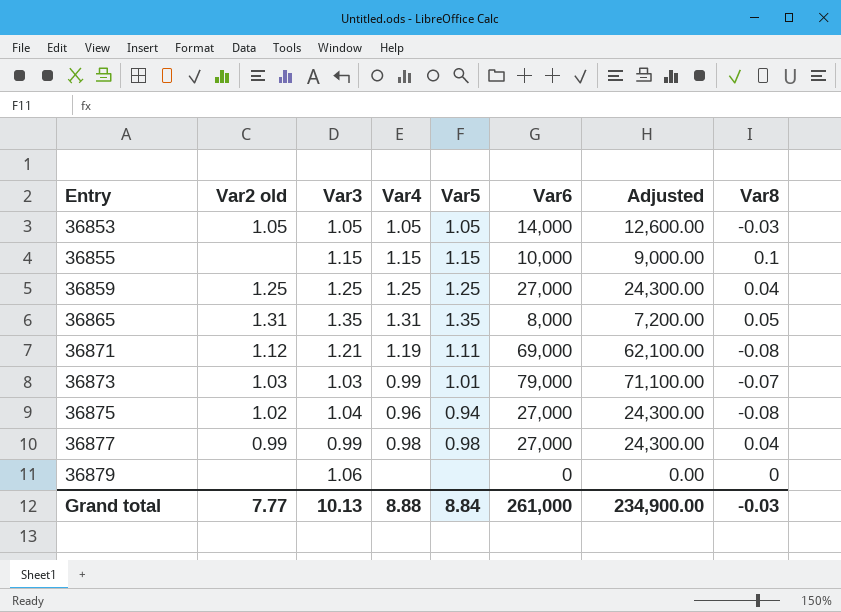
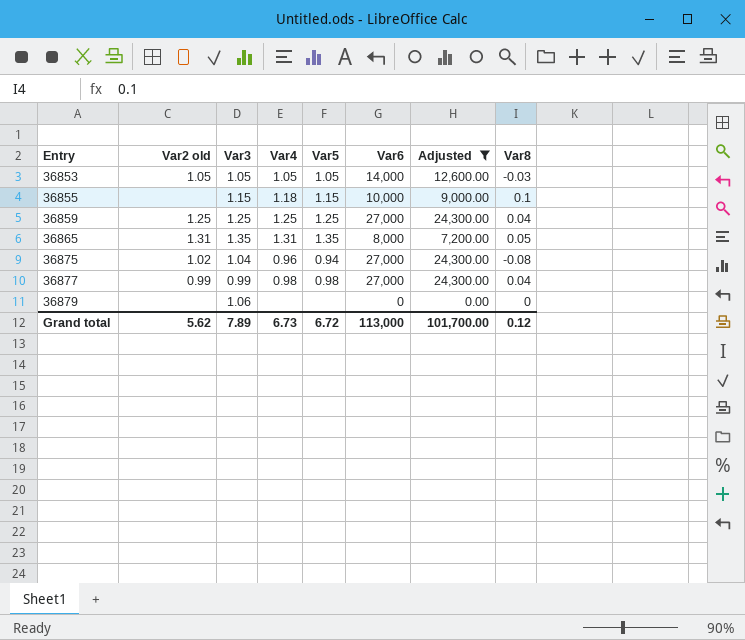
filter: none -> Adjusted <= 24,300.00
36855 | Var4: 1.15 -> 1.18
Grand total | Var2 old: 7.77 -> 5.62
Grand total | Var3: 10.13 -> 7.89
Grand total | Var4: 8.88 -> 6.73
Grand total | Var5: 8.84 -> 6.72
Grand total | Var6: 261,000 -> 113,000
Grand total | Adjusted: 234,900.00 -> 101,700.00
Grand total | Var8: -0.03 -> 0.12

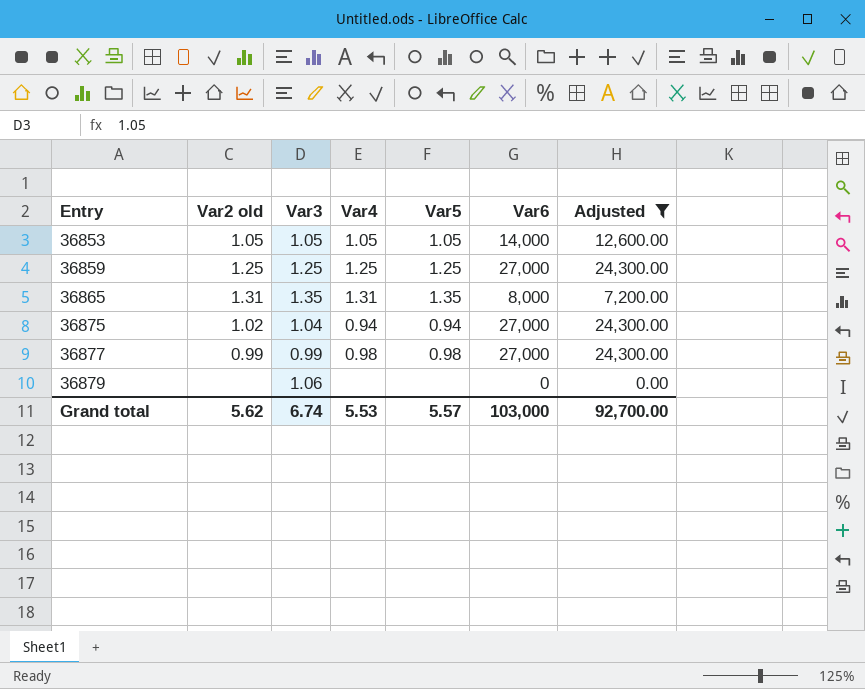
column Var8 | position: 8 -> none
row 36855: none | 1.15 | 1.18 | 1.15 | 10,000 | 9,000.00 | 0.1 -> none
36875 | Var4: 0.96 -> 0.94
Grand total | Var3: 7.89 -> 6.74
Grand total | Var4: 6.73 -> 5.53
Grand total | Var5: 6.72 -> 5.57
Grand total | Var6: 113,000 -> 103,000
Grand total | Adjusted: 101,700.00 -> 92,700.00

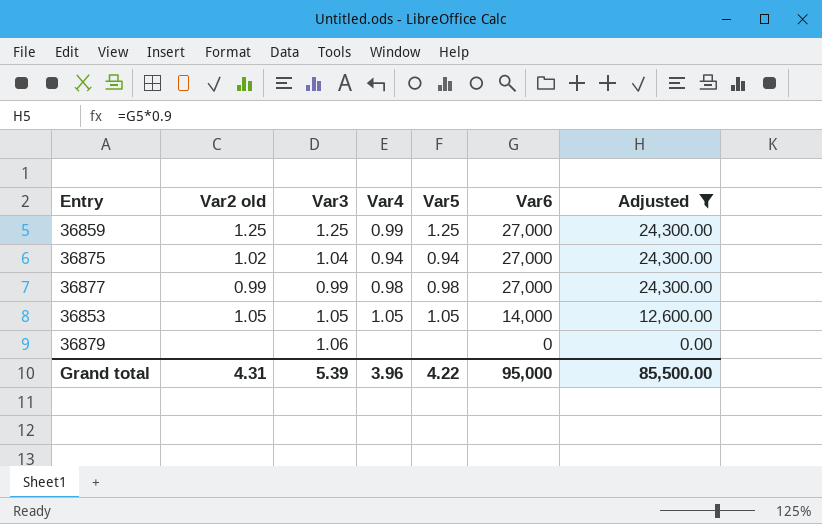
row order: Entry ascending -> Var6 descending
row 36865: 1.31 | 1.35 | 1.31 | 1.35 | 8,000 | 7,200.00 -> none
36859 | Var4: 1.25 -> 0.99
Grand total | Var2 old: 5.62 -> 4.31
Grand total | Var3: 6.74 -> 5.39
Grand total | Var4: 5.53 -> 3.96
Grand total | Var5: 5.57 -> 4.22
Grand total | Var6: 103,000 -> 95,000
Grand total | Adjusted: 92,700.00 -> 85,500.00

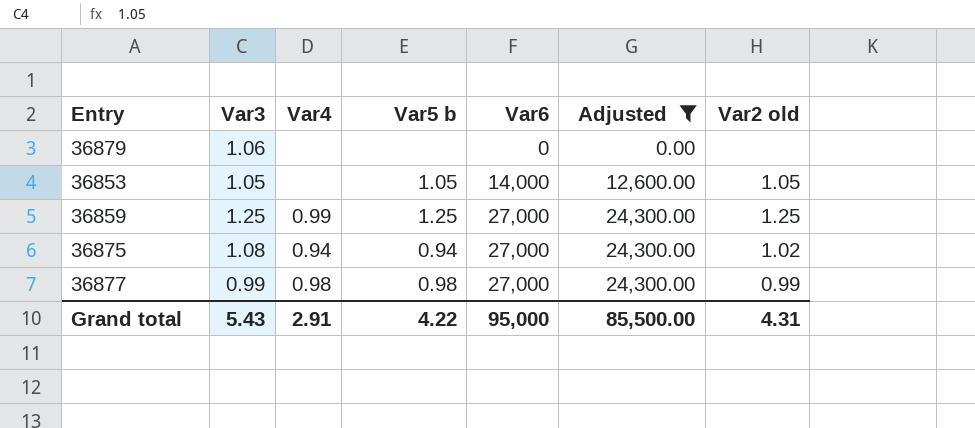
row order: Var6 descending -> Var6 ascending
column name: Var5 -> Var5 b
column Var2 old | position: 2 -> 7
36853 | Var4: 1.05 -> none
36875 | Var3: 1.04 -> 1.08
Grand total | Var3: 5.39 -> 5.43
Grand total | Var4: 3.96 -> 2.91

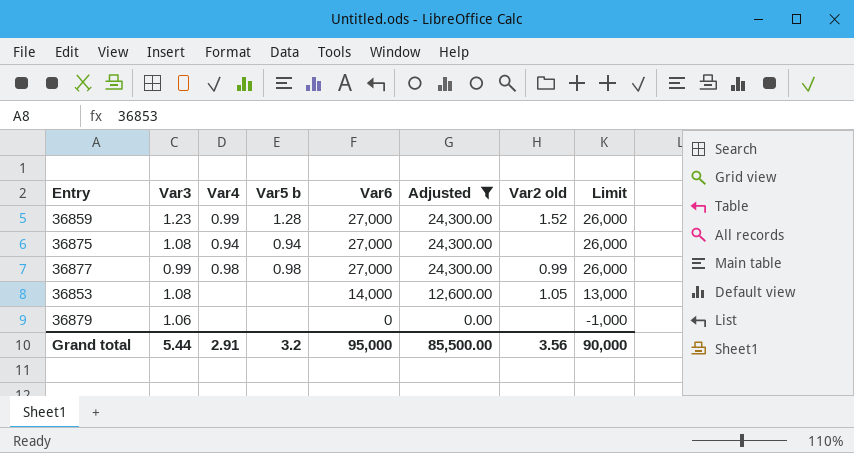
row order: Var6 ascending -> Var6 descending
column Limit | formula: none -> [Var6] - 1000
36859 | Var3: 1.25 -> 1.23
36859 | Var5 b: 1.25 -> 1.28
36859 | Var2 old: 1.25 -> 1.52
36875 | Var2 old: 1.02 -> none
36853 | Var3: 1.05 -> 1.08
36853 | Var5 b: 1.05 -> none
Grand total | Var3: 5.43 -> 5.44
Grand total | Var5 b: 4.22 -> 3.2
Grand total | Var2 old: 4.31 -> 3.56

